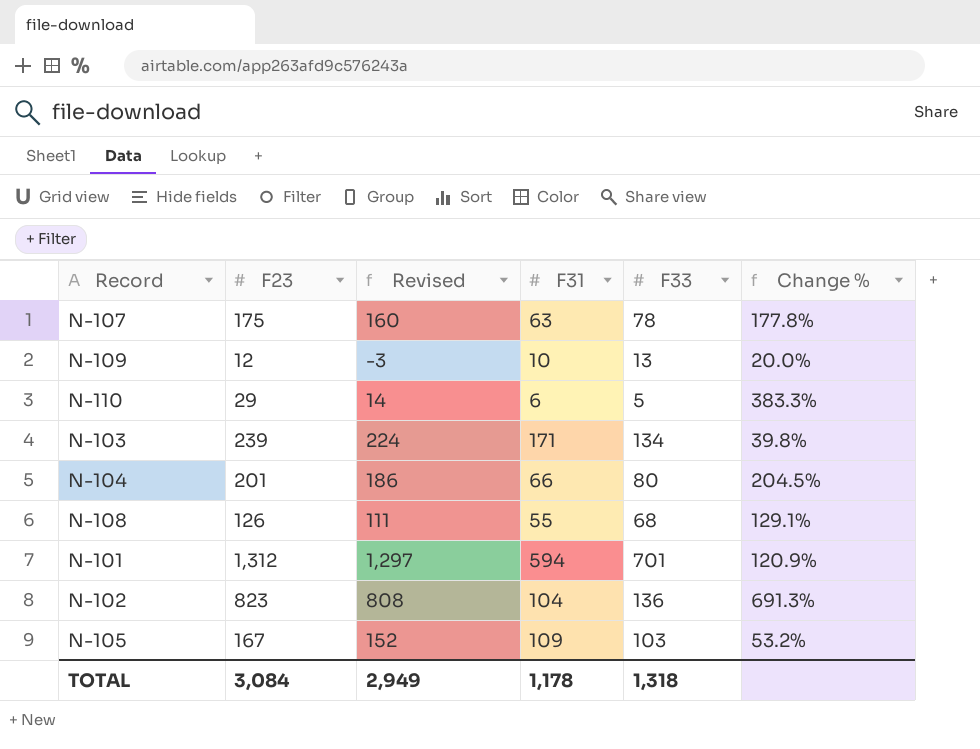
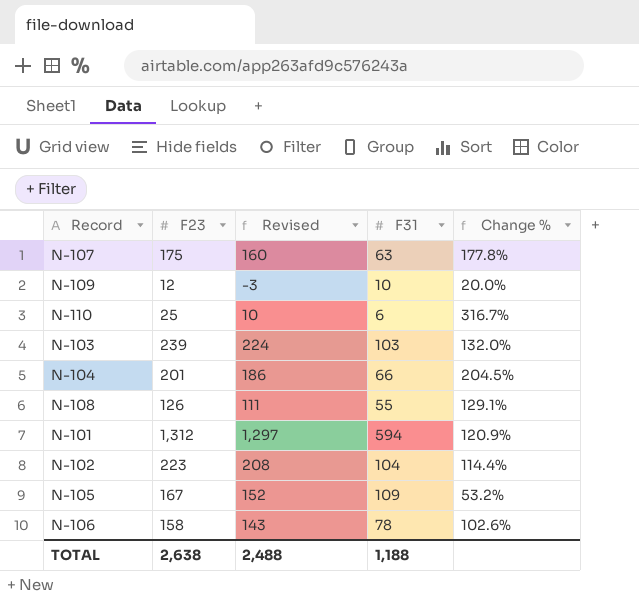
column F33 | position: 5 -> none
N-110 | F23: 29 -> 25
N-110 | Revised: 14 -> 10
N-110 | Change %: 383.3% -> 316.7%
N-103 | F31: 171 -> 103
N-103 | Change %: 39.8% -> 132.0%
N-102 | F23: 823 -> 223
N-102 | Revised: 808 -> 208
N-102 | Change %: 691.3% -> 114.4%
row N-106: none -> 158 | 143 | 78 | 102.6%
TOTAL | F23: 3,084 -> 2,638
TOTAL | Revised: 2,949 -> 2,488
TOTAL | F31: 1,178 -> 1,188

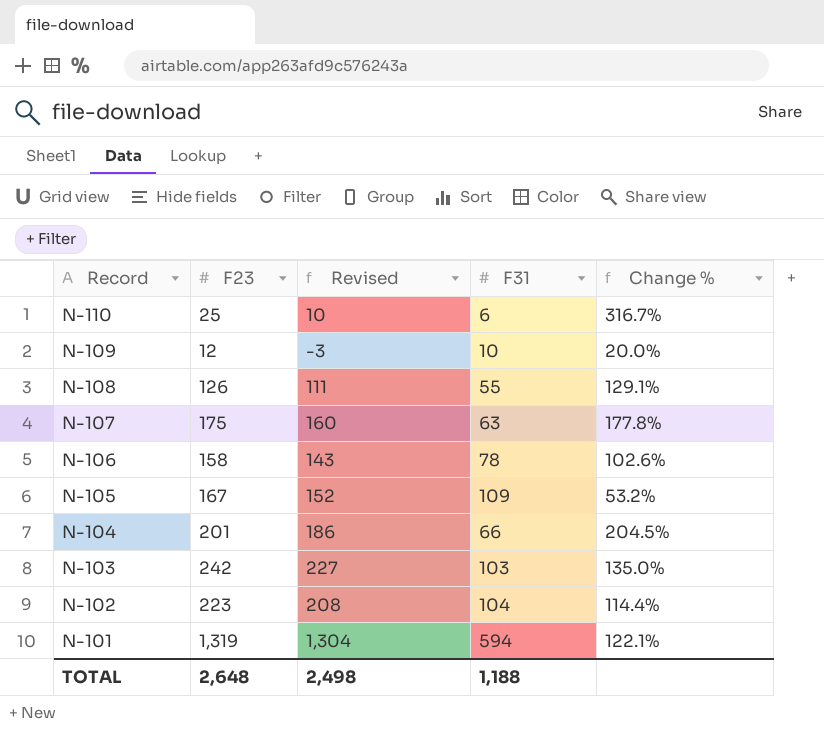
row order: none -> Record descending
N-103 | F23: 239 -> 242
N-103 | Revised: 224 -> 227
N-103 | Change %: 132.0% -> 135.0%
N-101 | F23: 1,312 -> 1,319
N-101 | Revised: 1,297 -> 1,304
N-101 | Change %: 120.9% -> 122.1%
TOTAL | F23: 2,638 -> 2,648
TOTAL | Revised: 2,488 -> 2,498

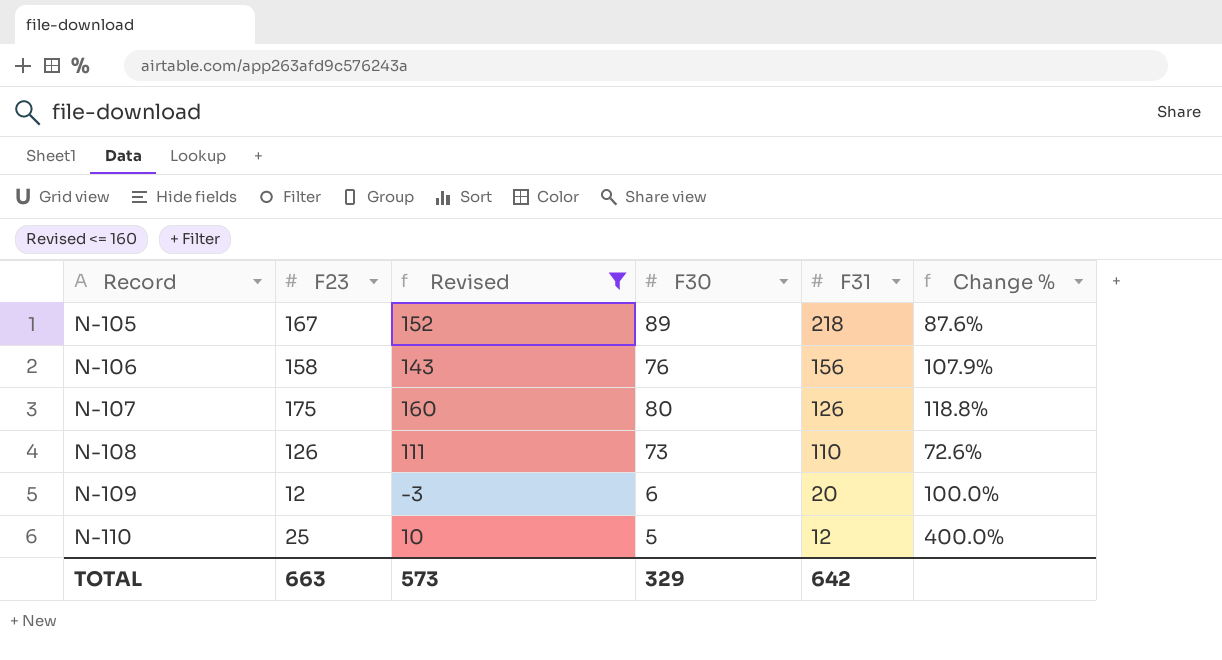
filter: none -> Revised <= 160
row order: Record descending -> Record ascending
column F30 | position: none -> 4
column Change % | formula: ([F23] - [F31]) / [F31] -> ([F23] - [F30]) / [F30]
N-105 | F31: 109 -> 218
N-106 | F31: 78 -> 156
N-107 | F31: 63 -> 126
N-108 | F31: 55 -> 110
N-109 | F31: 10 -> 20
N-110 | F31: 6 -> 12
TOTAL | F23: 2,648 -> 663
TOTAL | Revised: 2,498 -> 573
TOTAL | F31: 1,188 -> 642

